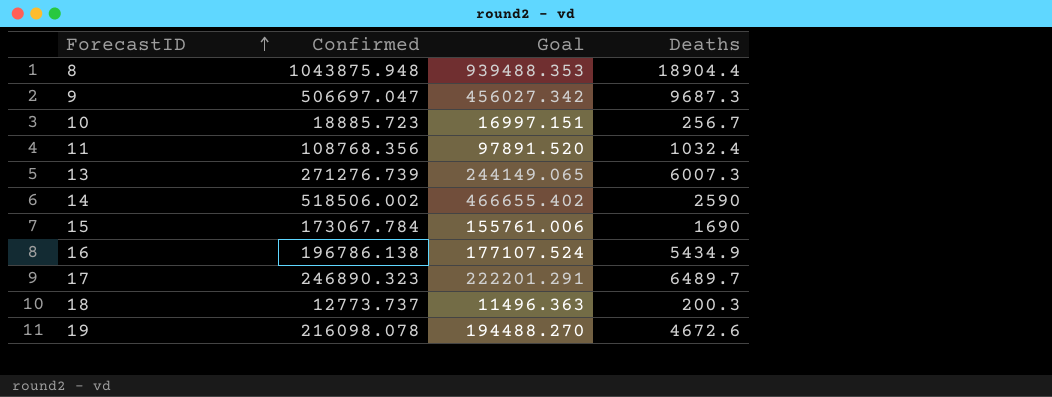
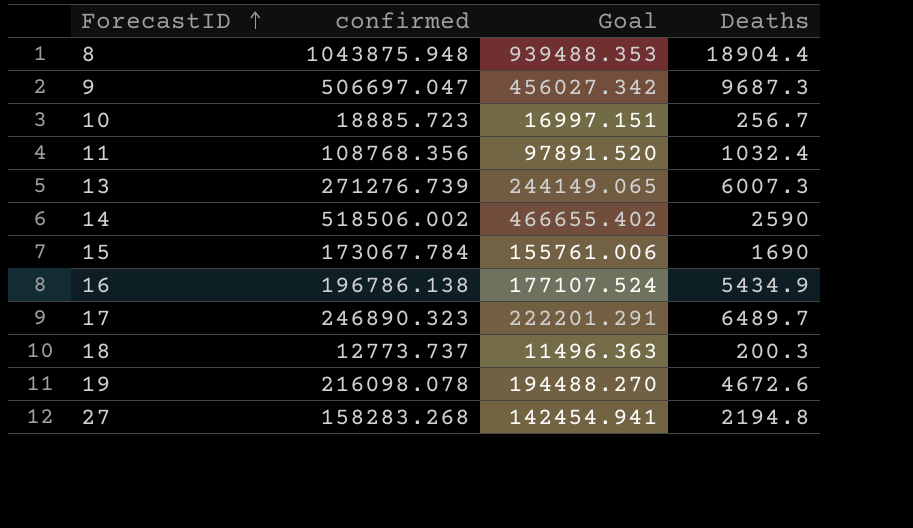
column name: Confirmed -> confirmed
row 27: none -> 158283.268 | 142454.941 | 2194.8

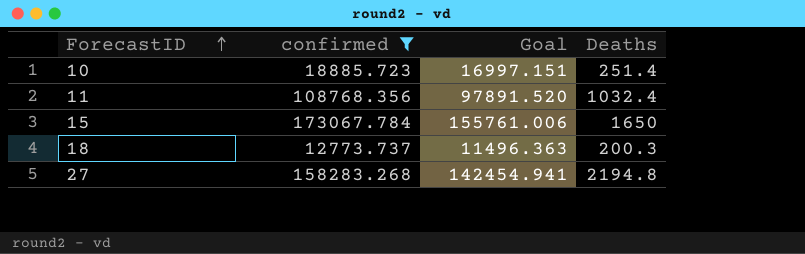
filter: none -> confirmed <= 173067.784
10 | Deaths: 256.7 -> 251.4
15 | Deaths: 1690 -> 1650

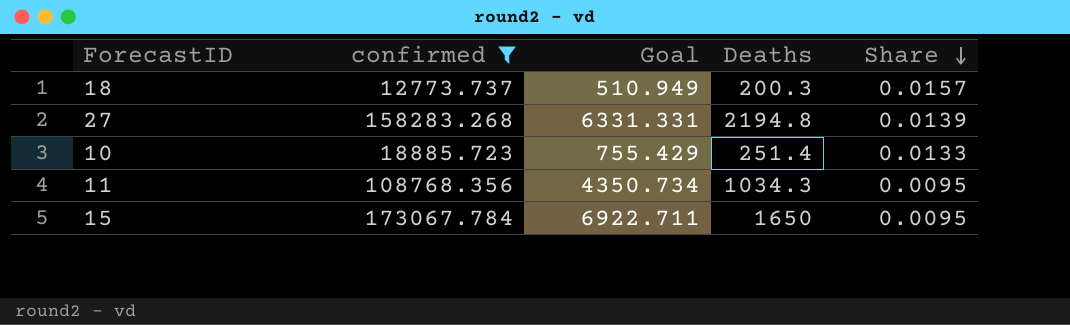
row order: ForecastID ascending -> Share descending
column Goal | formula: [confirmed] * 0.9 -> [confirmed] * 0.04
column Share | formula: none -> [Deaths] / [confirmed]
11 | Deaths: 1032.4 -> 1034.3

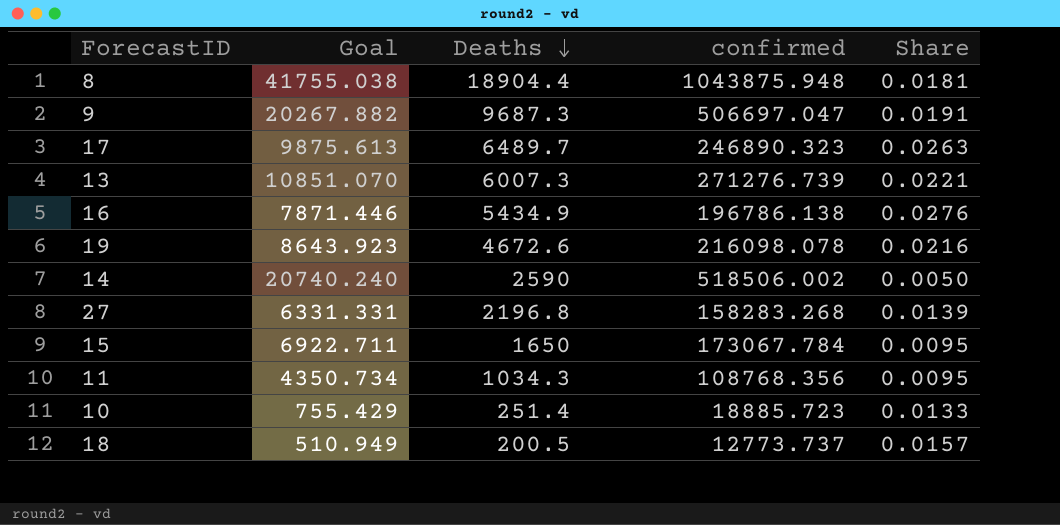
filter: confirmed <= 173067.784 -> none
row order: Share descending -> Deaths descending
column confirmed | position: 2 -> 4
27 | Deaths: 2194.8 -> 2196.8
18 | Deaths: 200.3 -> 200.5

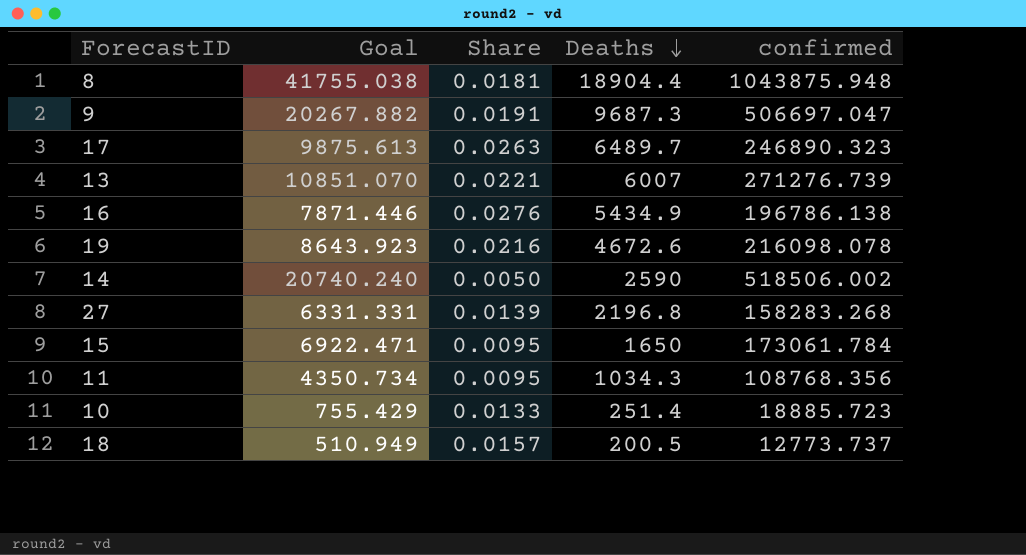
column Share | position: 5 -> 3
13 | Deaths: 6007.3 -> 6007
15 | Goal: 6922.711 -> 6922.471
15 | confirmed: 173067.784 -> 173061.784

